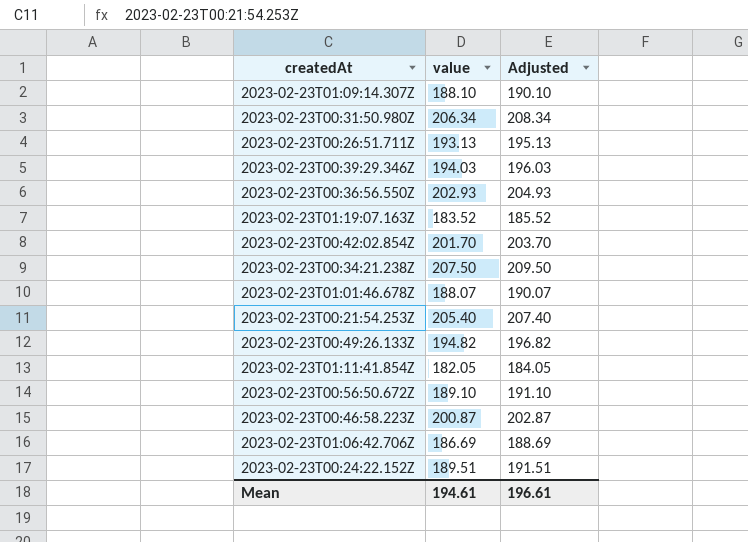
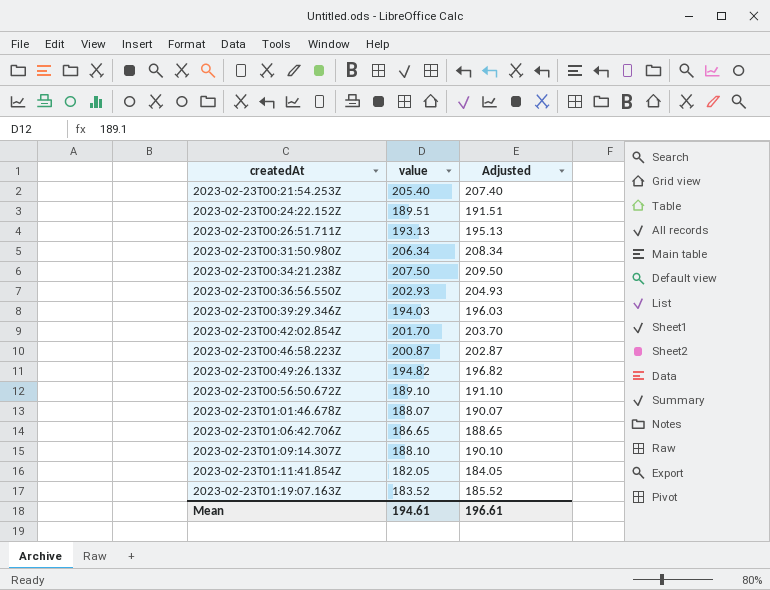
row order: none -> createdAt ascending
2023-02-23T01:06:42.706Z | value: 186.69 -> 186.65
2023-02-23T01:06:42.706Z | Adjusted: 188.69 -> 188.65

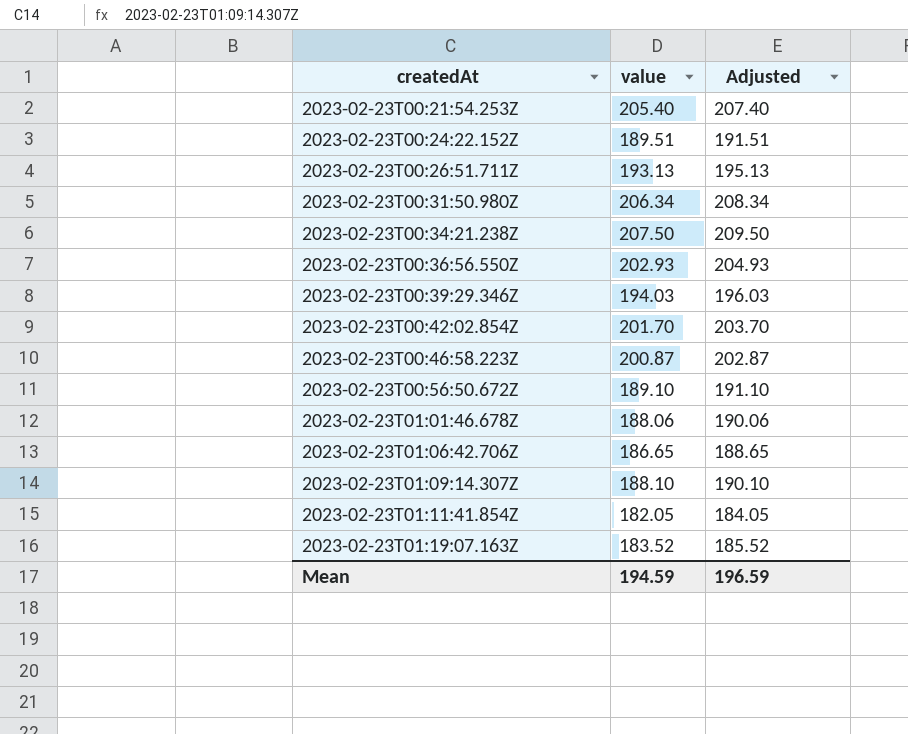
row 2023-02-23T00:49:26.133Z: 194.82 | 196.82 -> none
2023-02-23T01:01:46.678Z | value: 188.07 -> 188.06
2023-02-23T01:01:46.678Z | Adjusted: 190.07 -> 190.06
Mean | value: 194.61 -> 194.59
Mean | Adjusted: 196.61 -> 196.59

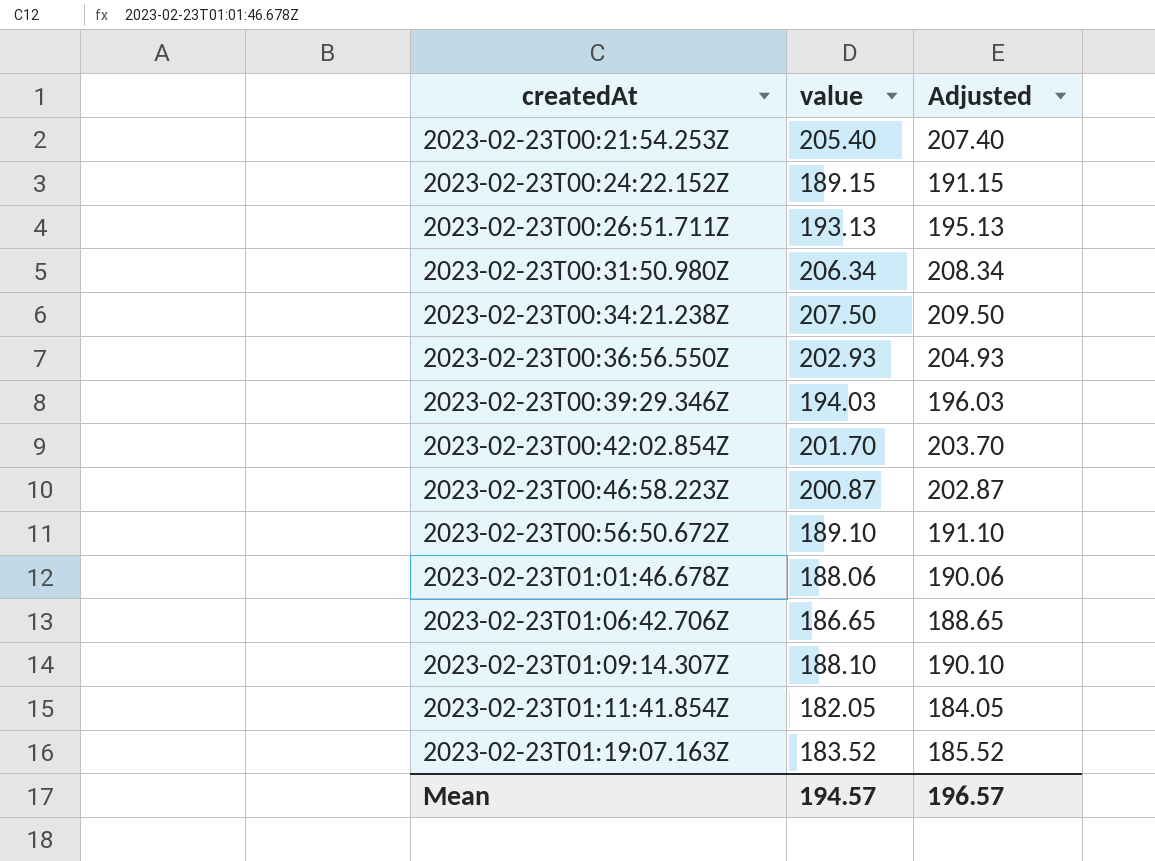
2023-02-23T00:24:22.152Z | value: 189.51 -> 189.15
2023-02-23T00:24:22.152Z | Adjusted: 191.51 -> 191.15
Mean | value: 194.59 -> 194.57
Mean | Adjusted: 196.59 -> 196.57

